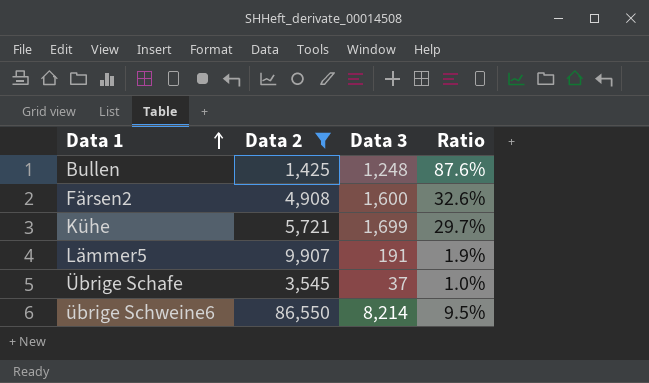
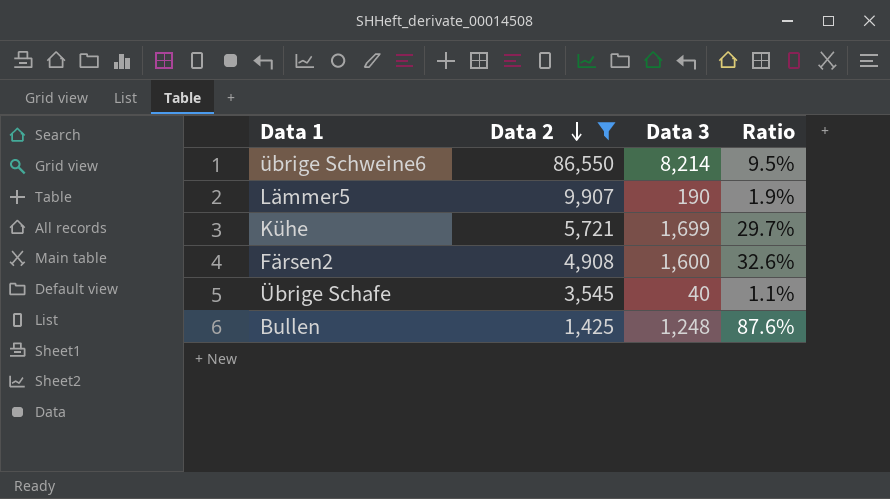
row order: Data 1 ascending -> Data 2 descending
Lämmer5 | Data 3: 191 -> 190
Übrige Schafe | Data 3: 37 -> 40
Übrige Schafe | Ratio: 1.0% -> 1.1%

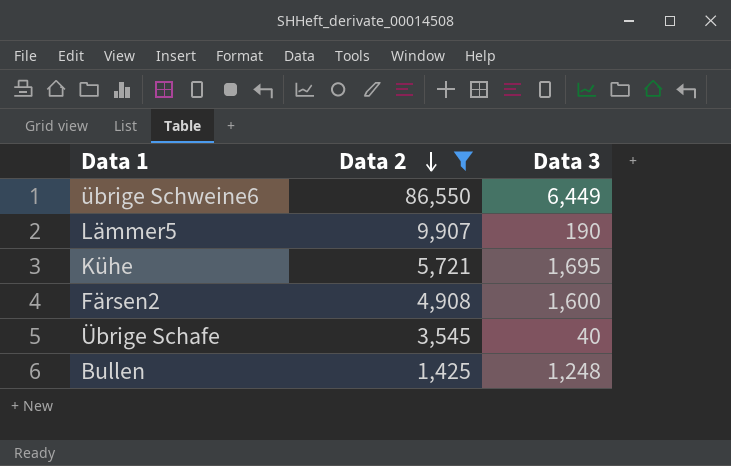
column Ratio | formula: [Data 3] / [Data 2] -> none
übrige Schweine6 | Data 3: 8,214 -> 6,449
Kühe | Data 3: 1,699 -> 1,695

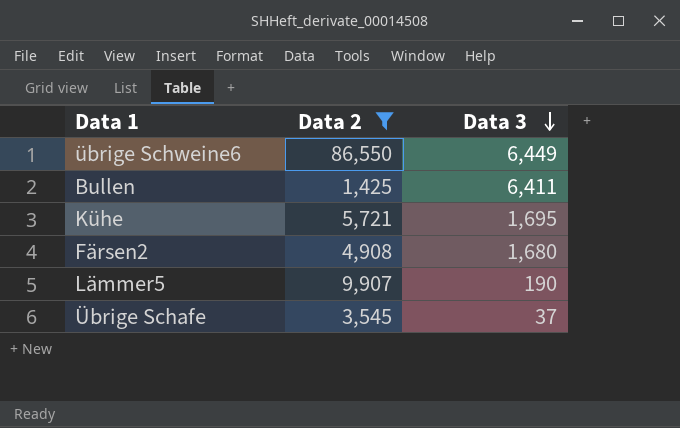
row order: Data 2 descending -> Data 3 descending
Bullen | Data 3: 1,248 -> 6,411
Färsen2 | Data 3: 1,600 -> 1,680
Übrige Schafe | Data 3: 40 -> 37

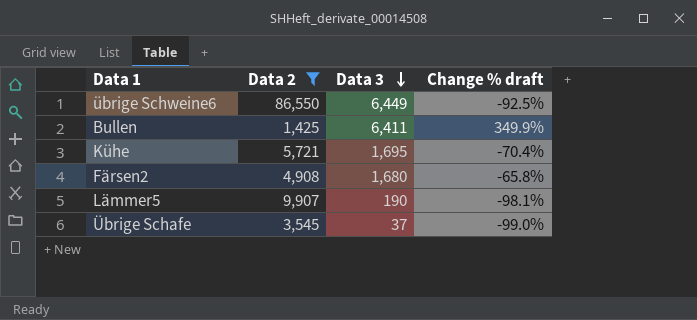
column Change % draft | formula: none -> ([Data 3] - [Data 2]) / [Data 2]

